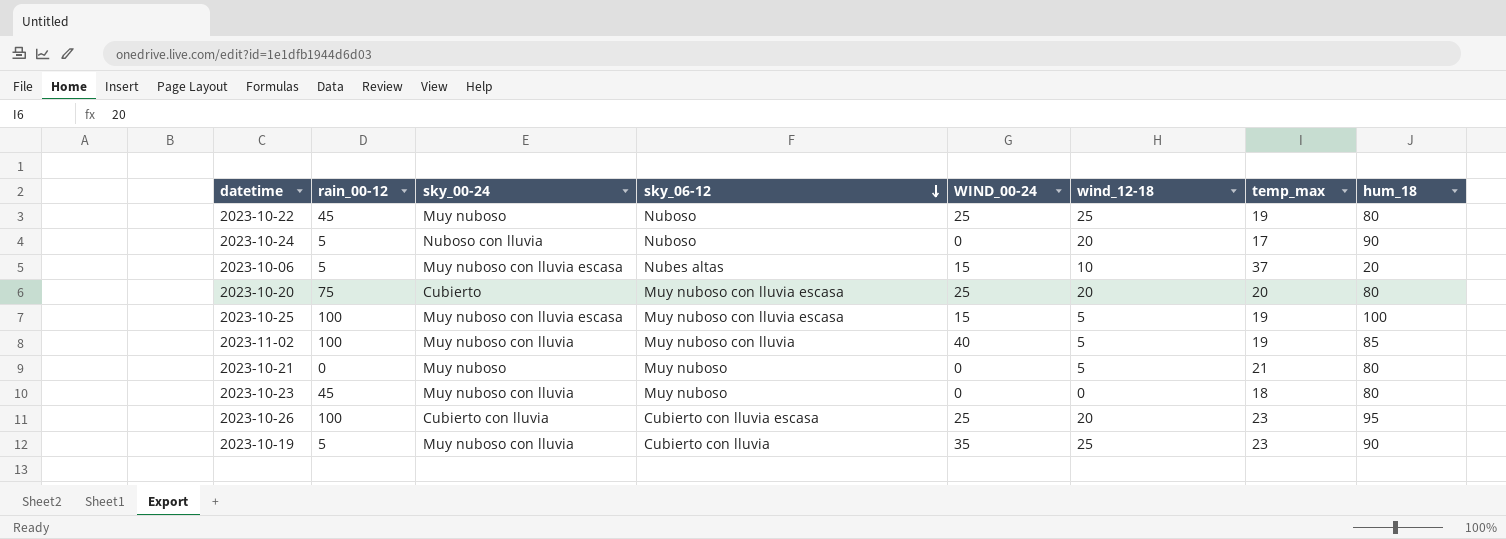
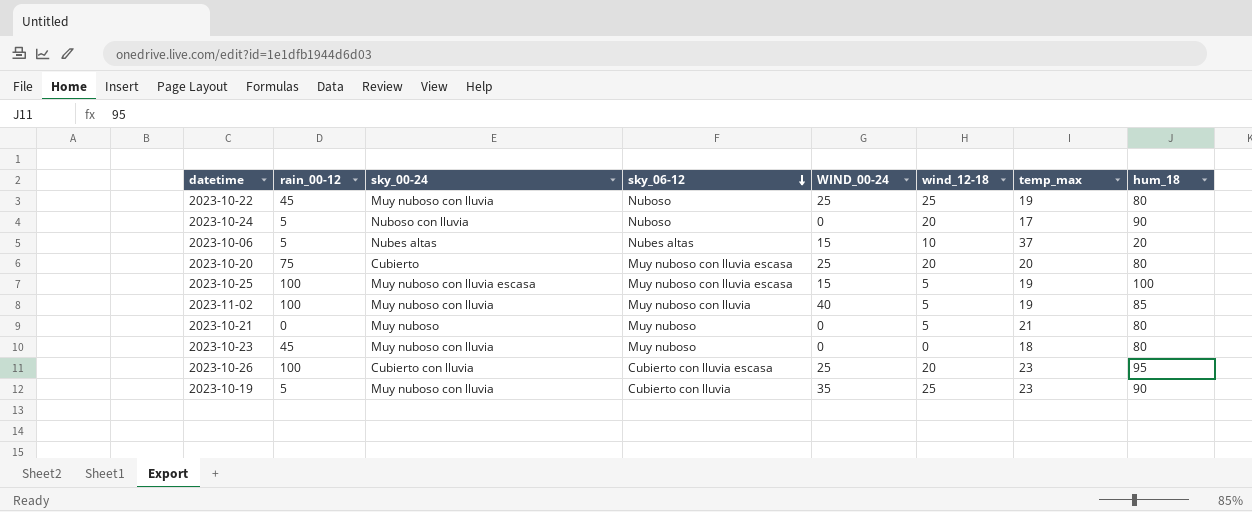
2023-10-22 | sky_00-24: Muy nuboso -> Muy nuboso con lluvia
2023-10-06 | sky_00-24: Muy nuboso con lluvia escasa -> Nubes altas

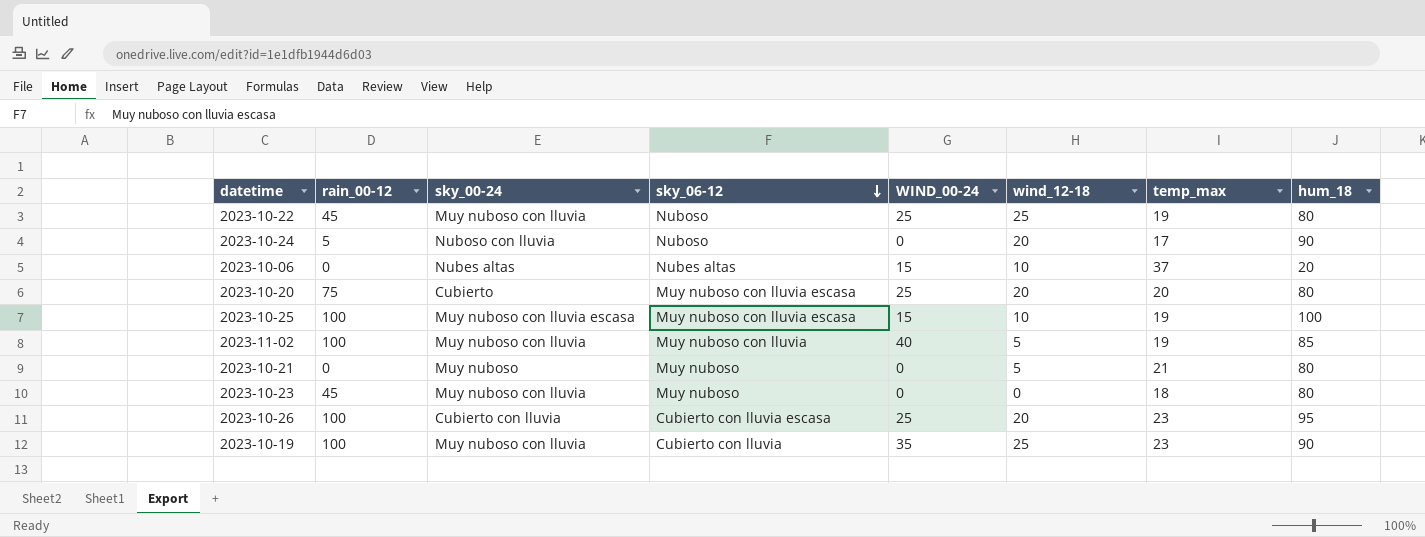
2023-10-06 | rain_00-12: 5 -> 0
2023-10-25 | wind_12-18: 5 -> 10
2023-10-19 | rain_00-12: 5 -> 100

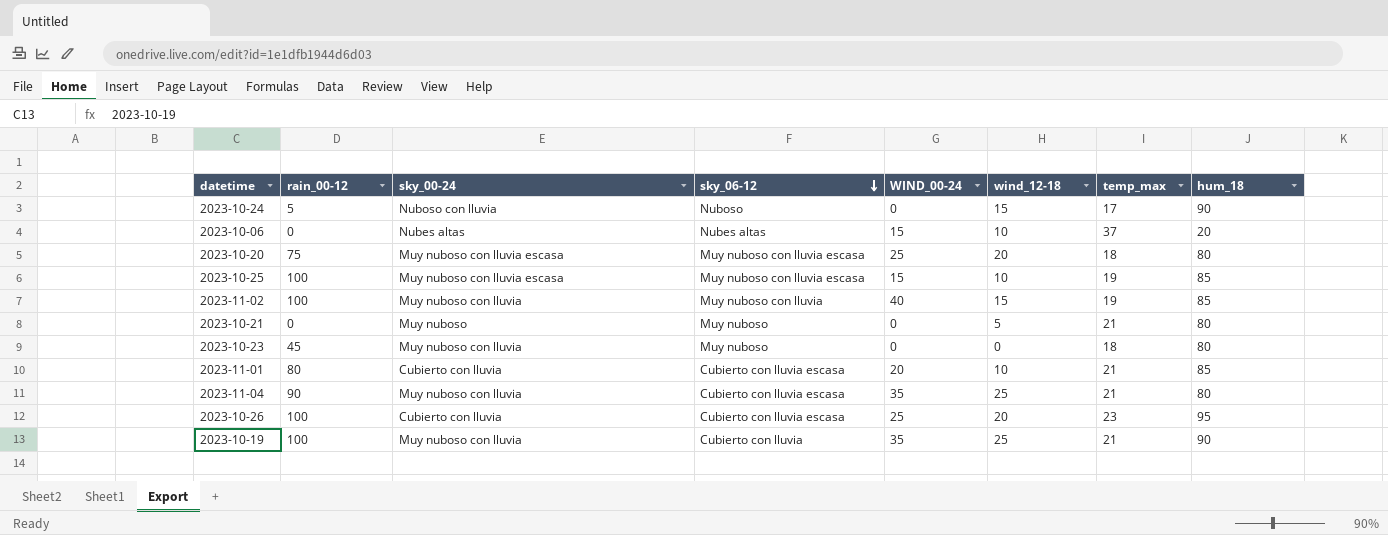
row 2023-10-22: 45 | Muy nuboso con lluvia | Nuboso | 25 | 25 | 19 | 80 -> none
2023-10-24 | wind_12-18: 20 -> 15
2023-10-20 | sky_00-24: Cubierto -> Muy nuboso con lluvia escasa
2023-10-20 | temp_max: 20 -> 18
2023-10-25 | hum_18: 100 -> 85
2023-11-02 | wind_12-18: 5 -> 15
row 2023-11-01: none -> 80 | Cubierto con lluvia | Cubierto con lluvia escasa | 20 | 10 | 21 | 85
row 2023-11-04: none -> 90 | Muy nuboso con lluvia | Cubierto con lluvia escasa | 35 | 25 | 21 | 80
2023-10-19 | temp_max: 23 -> 21

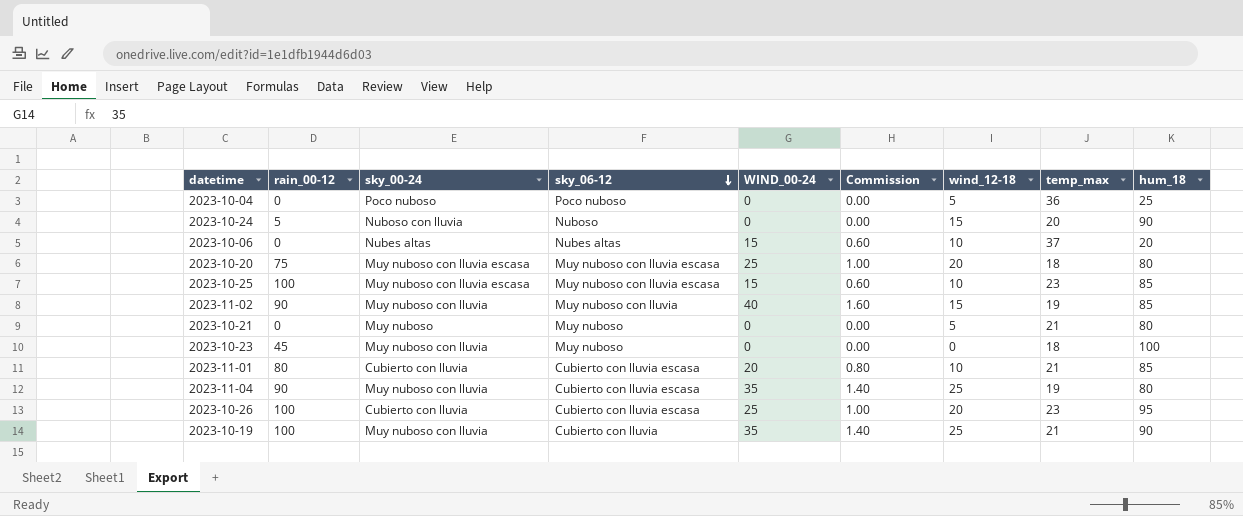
column Commission | formula: none -> [WIND_00-24] * 0.04
row 2023-10-04: none -> 0 | Poco nuboso | Poco nuboso | 0 | 0.00 | 5 | 36 | 25
2023-10-24 | temp_max: 17 -> 20
2023-10-25 | temp_max: 19 -> 23
2023-11-02 | rain_00-12: 100 -> 90
2023-10-23 | hum_18: 80 -> 100
2023-11-04 | temp_max: 21 -> 19

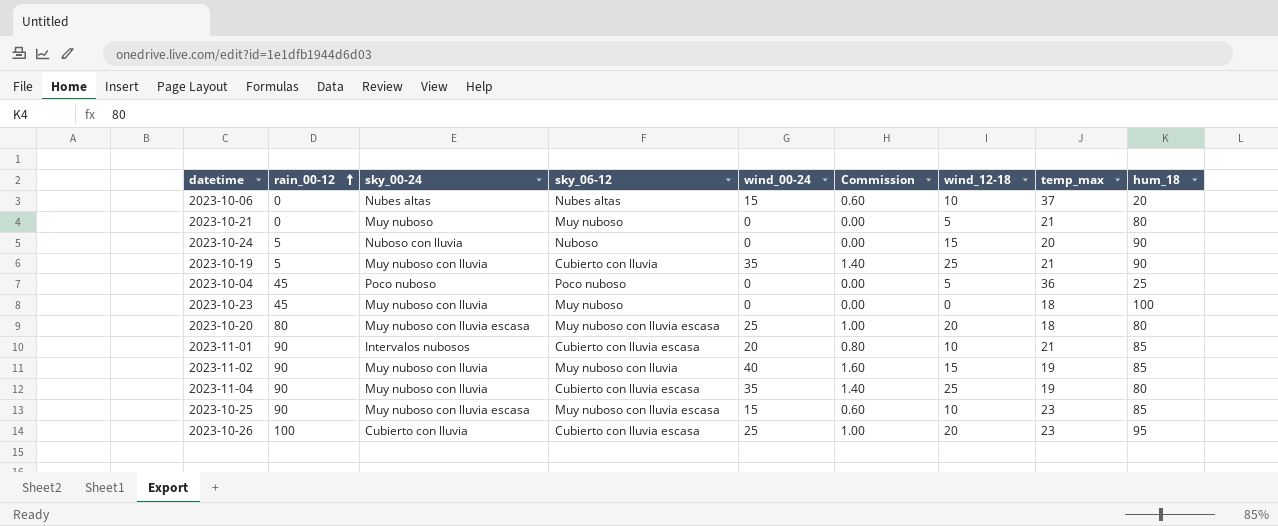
row order: sky_06-12 descending -> rain_00-12 ascending
column name: WIND_00-24 -> wind_00-24
2023-10-19 | rain_00-12: 100 -> 5
2023-10-04 | rain_00-12: 0 -> 45
2023-10-20 | rain_00-12: 75 -> 80
2023-11-01 | rain_00-12: 80 -> 90
2023-11-01 | sky_00-24: Cubierto con lluvia -> Intervalos nubosos
2023-10-25 | rain_00-12: 100 -> 90

